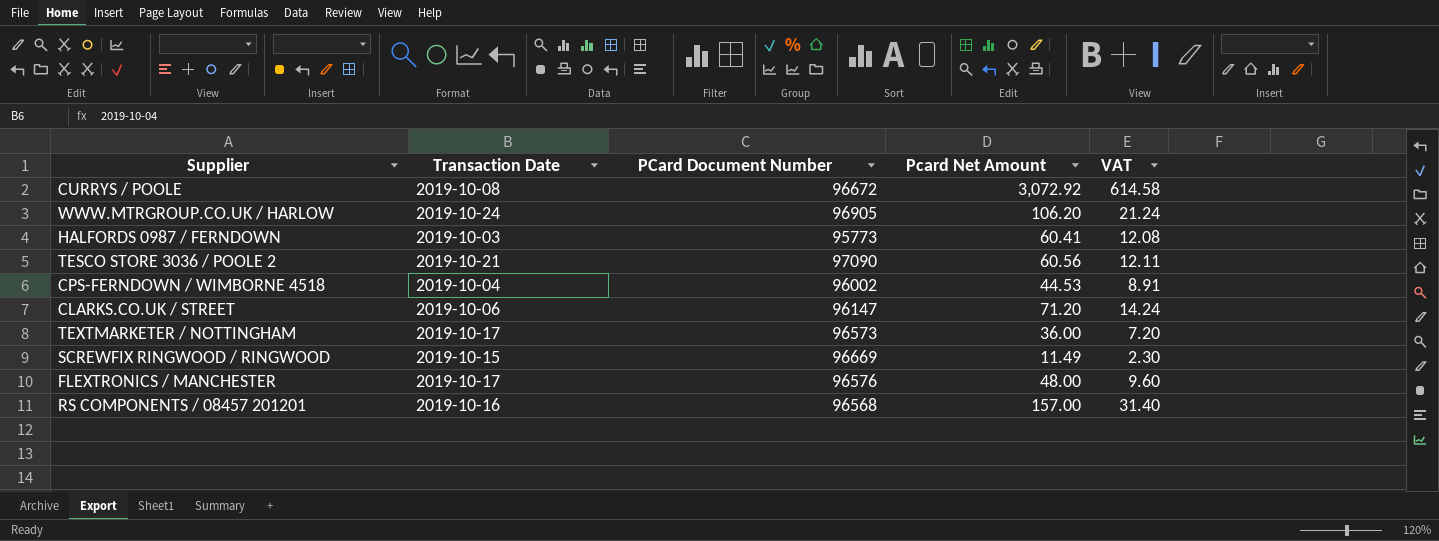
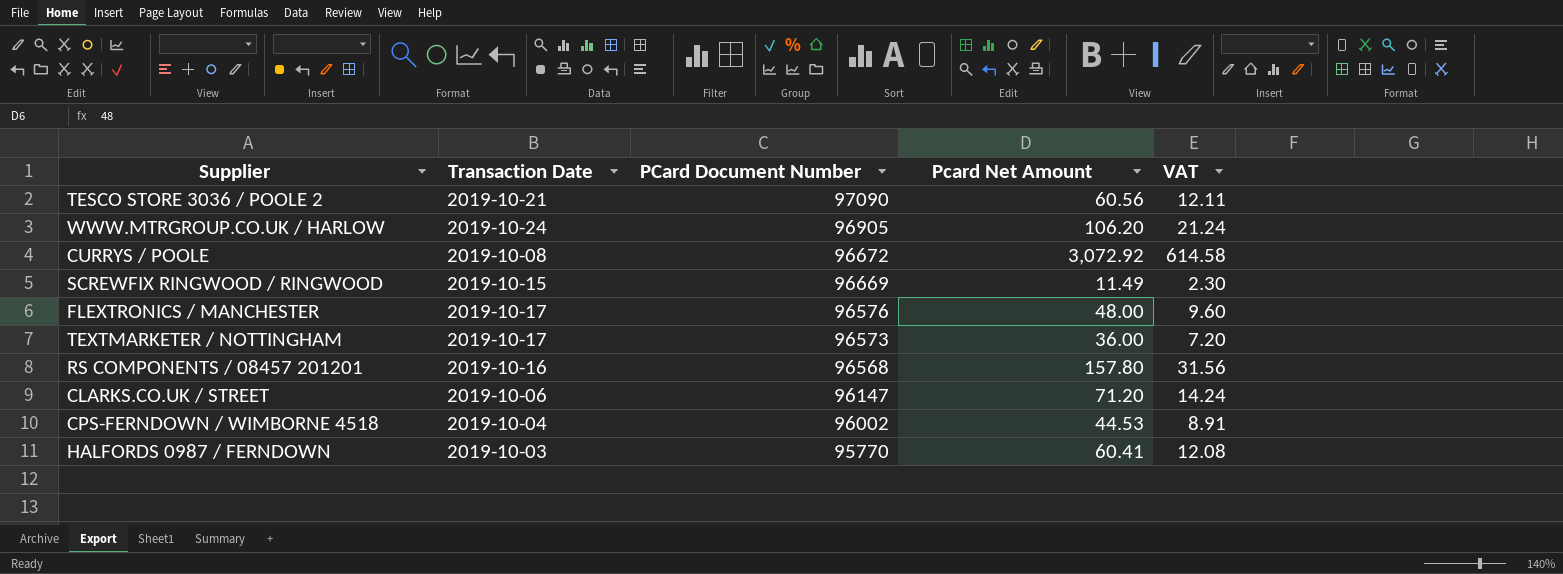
row order: none -> PCard Document Number descending
RS COMPONENTS / 08457 201201 | Pcard Net Amount: 157.00 -> 157.80
RS COMPONENTS / 08457 201201 | VAT: 31.40 -> 31.56
HALFORDS 0987 / FERNDOWN | PCard Document Number: 95773 -> 95770

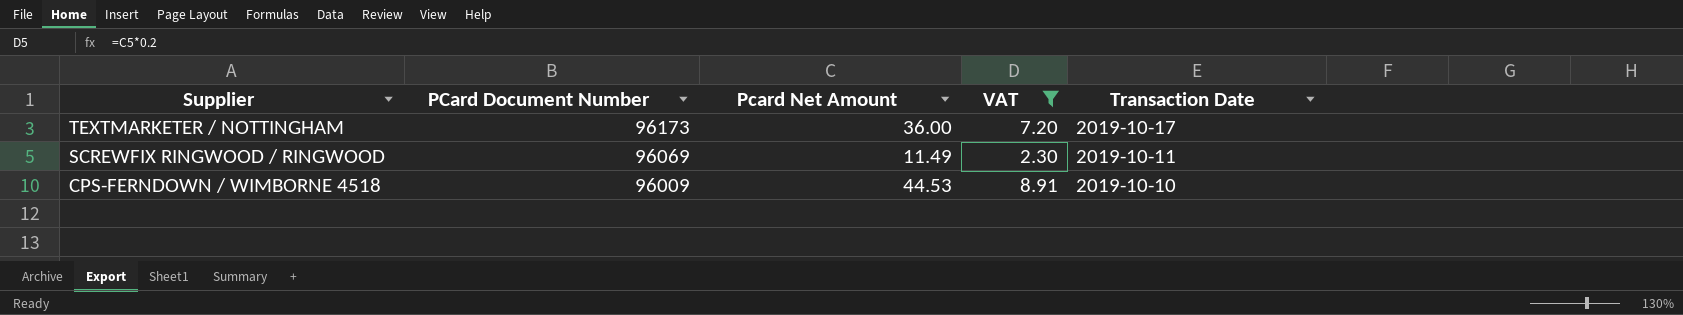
filter: none -> VAT <= 8.91
row order: PCard Document Number descending -> Supplier descending
column Transaction Date | position: 2 -> 5
TEXTMARKETER / NOTTINGHAM | PCard Document Number: 96573 -> 96173
SCREWFIX RINGWOOD / RINGWOOD | PCard Document Number: 96669 -> 96069
SCREWFIX RINGWOOD / RINGWOOD | Transaction Date: 2019-10-15 -> 2019-10-11
CPS-FERNDOWN / WIMBORNE 4518 | PCard Document Number: 96002 -> 96009
CPS-FERNDOWN / WIMBORNE 4518 | Transaction Date: 2019-10-04 -> 2019-10-10

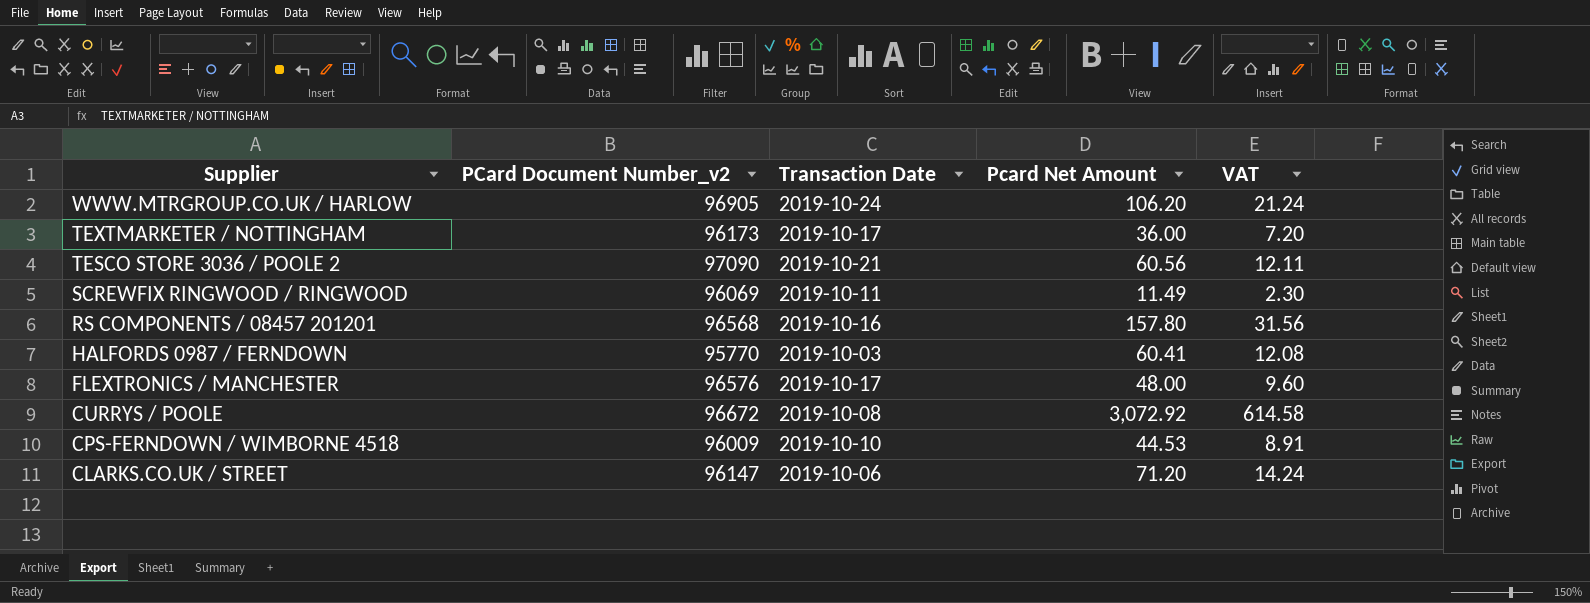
filter: VAT <= 8.91 -> none
column name: PCard Document Number -> PCard Document Number_v2
column Transaction Date | position: 5 -> 3

